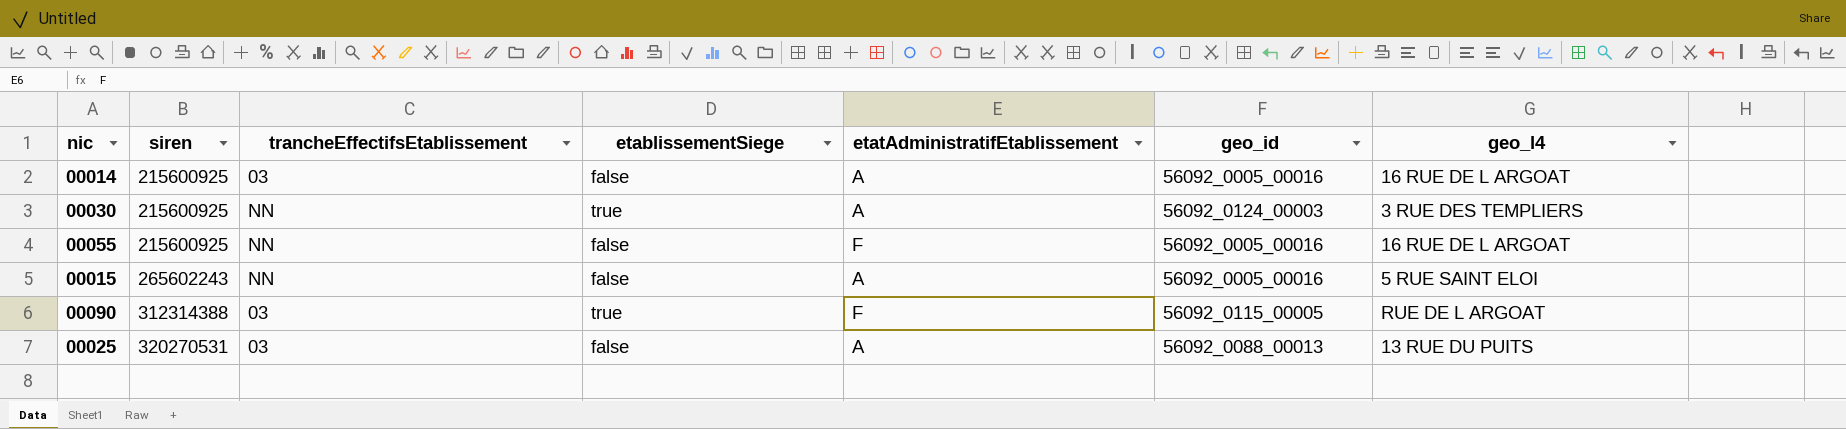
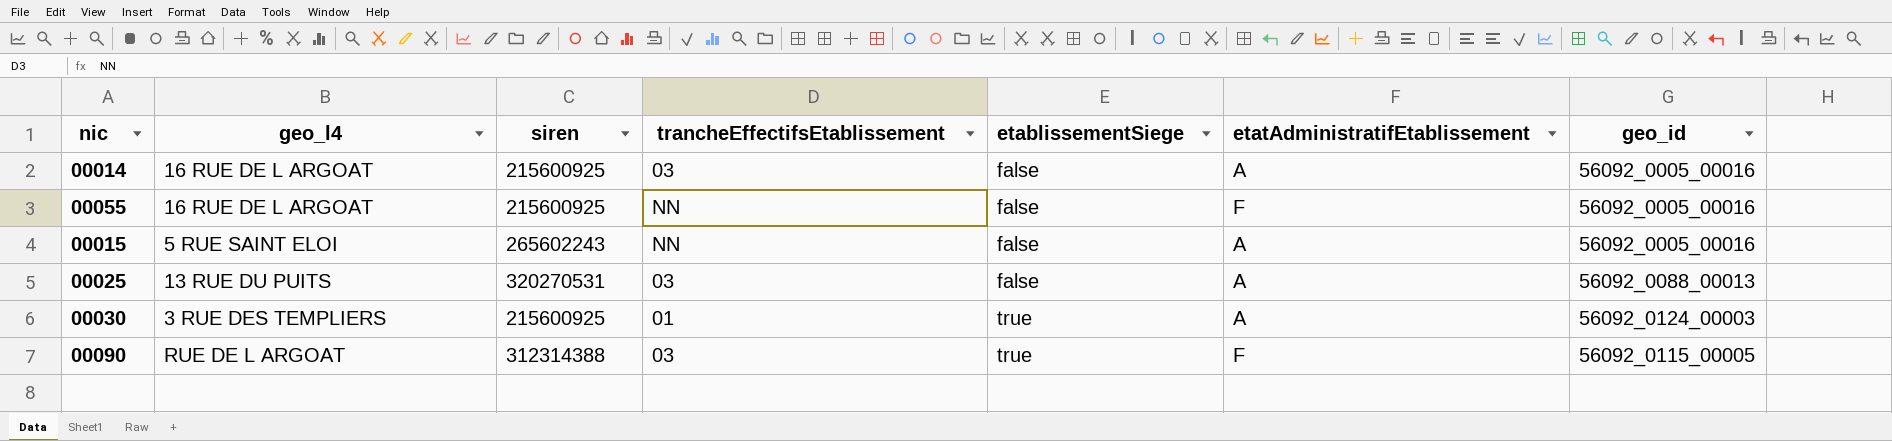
row order: siren ascending -> etablissementSiege ascending
column geo_l4 | position: 7 -> 2
00030 | trancheEffectifsEtablissement: NN -> 01

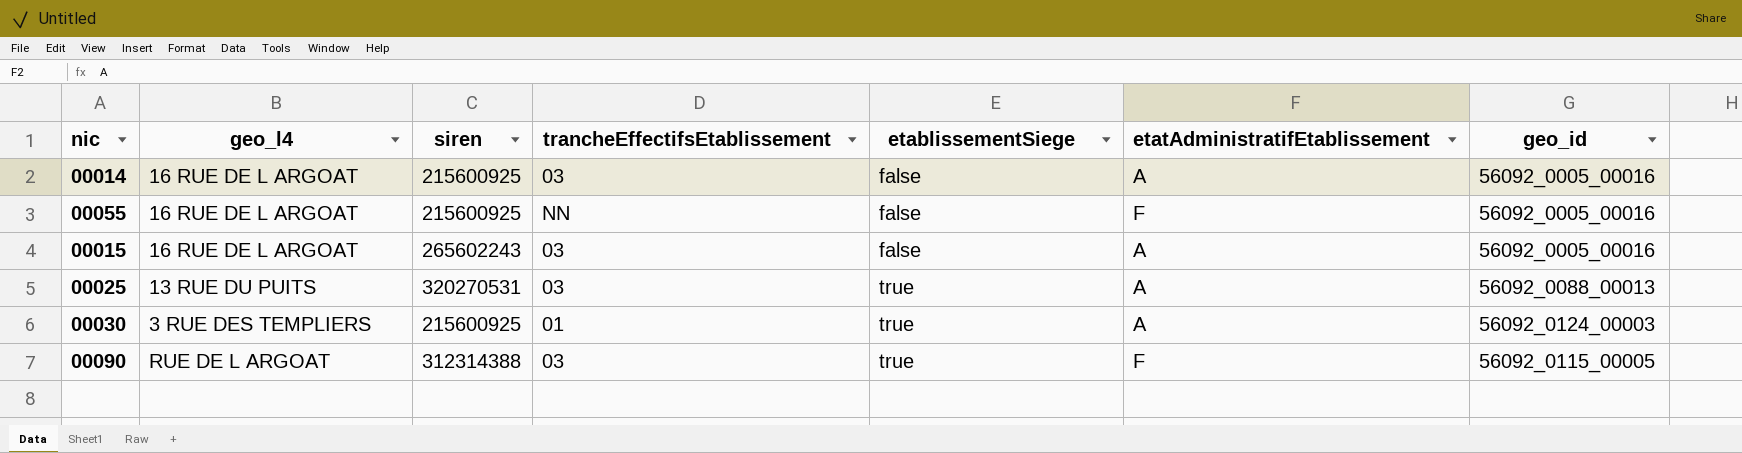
00015 | geo_l4: 5 RUE SAINT ELOI -> 16 RUE DE L ARGOAT
00015 | trancheEffectifsEtablissement: NN -> 03
00025 | etablissementSiege: false -> true

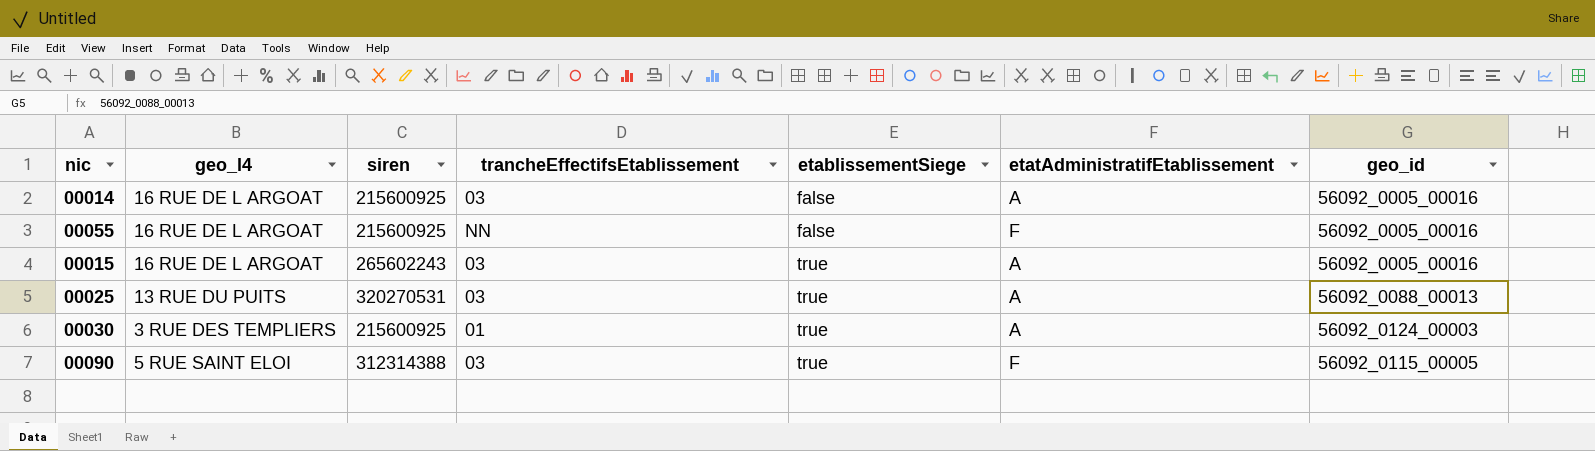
00015 | etablissementSiege: false -> true
00090 | geo_l4: RUE DE L ARGOAT -> 5 RUE SAINT ELOI

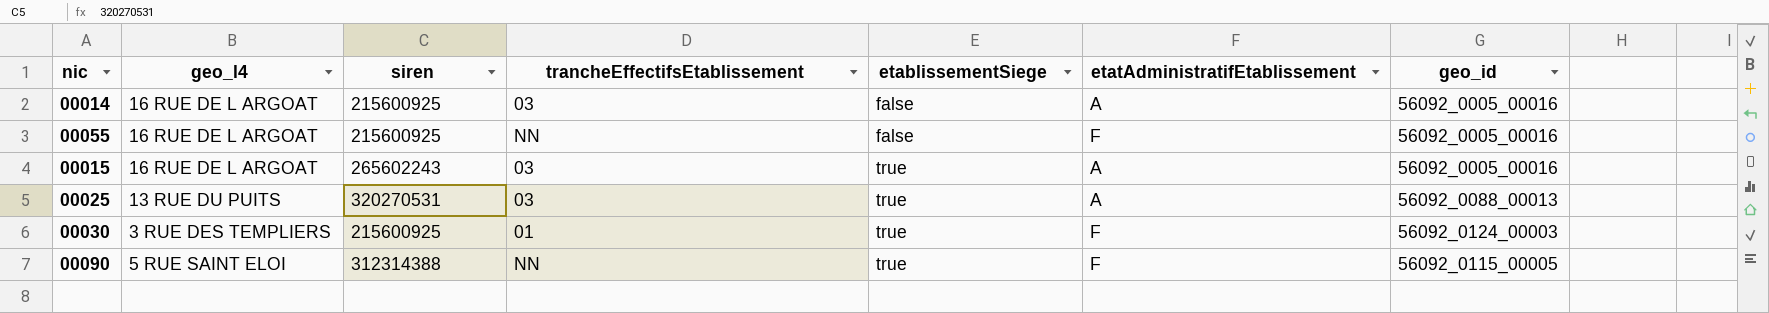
00030 | etatAdministratifEtablissement: A -> F
00090 | trancheEffectifsEtablissement: 03 -> NN

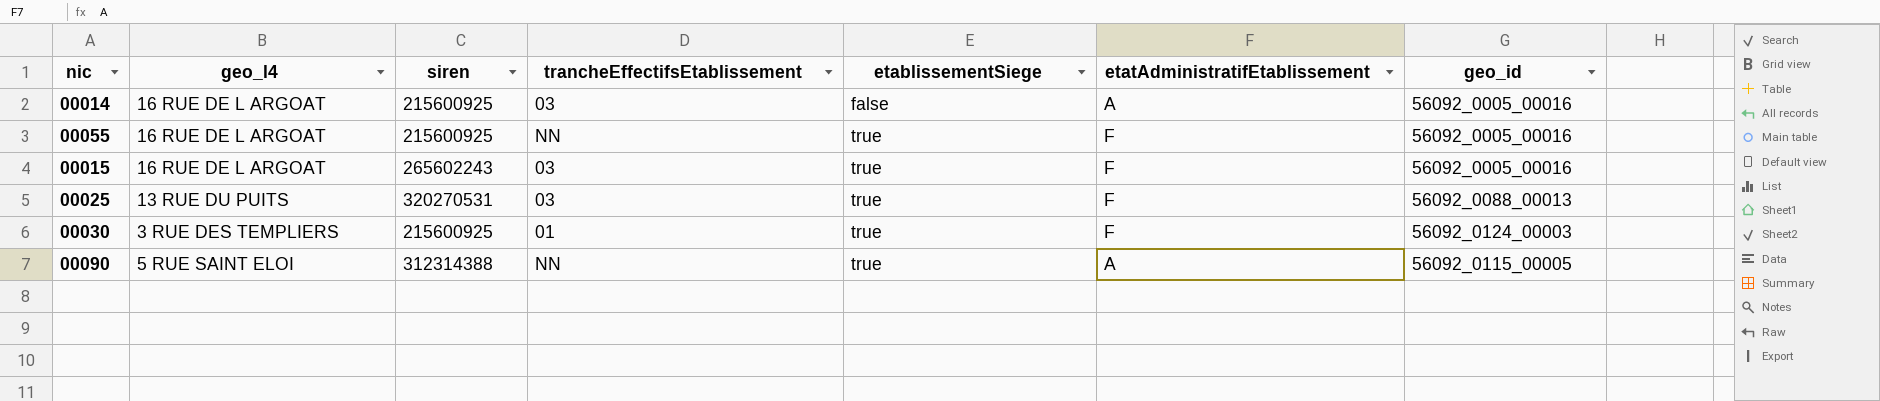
00055 | etablissementSiege: false -> true
00015 | etatAdministratifEtablissement: A -> F
00025 | etatAdministratifEtablissement: A -> F
00090 | etatAdministratifEtablissement: F -> A

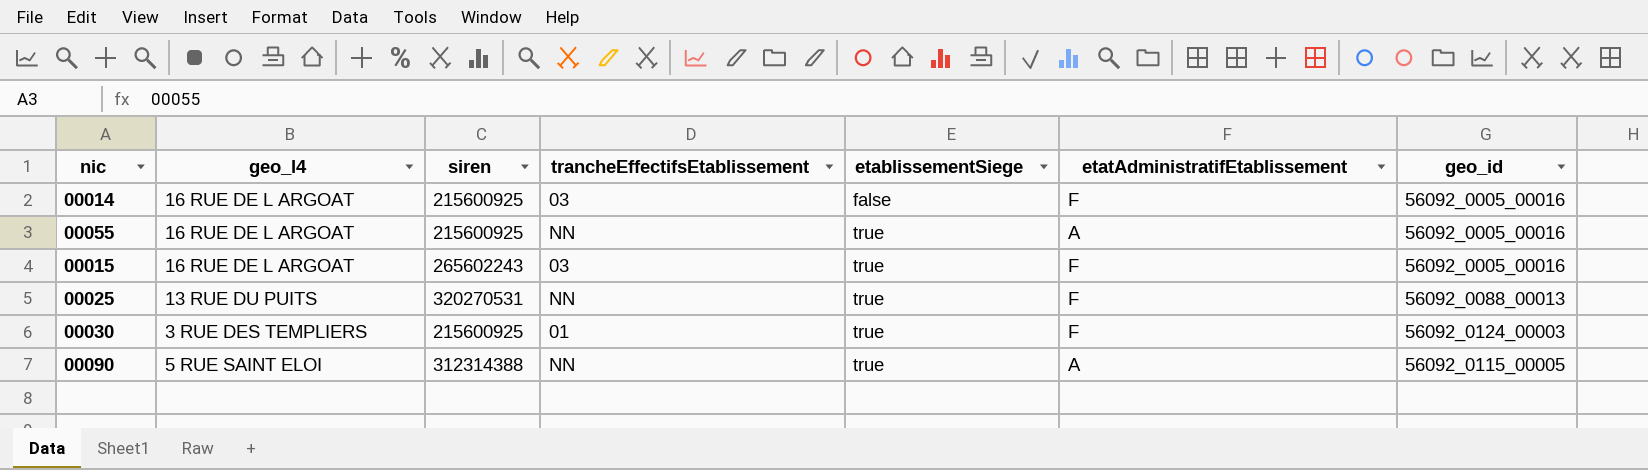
00014 | etatAdministratifEtablissement: A -> F
00055 | etatAdministratifEtablissement: F -> A
00025 | trancheEffectifsEtablissement: 03 -> NN

